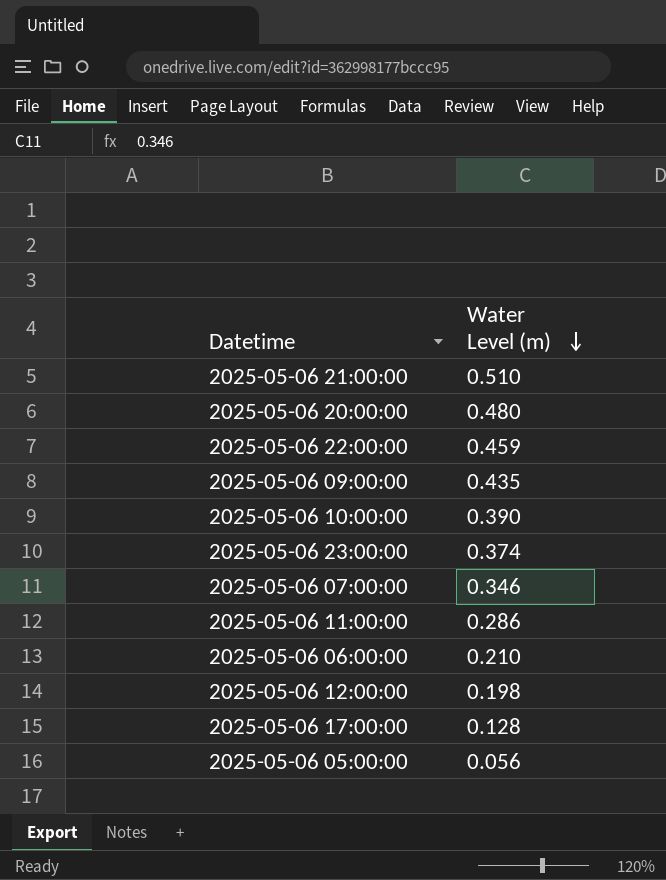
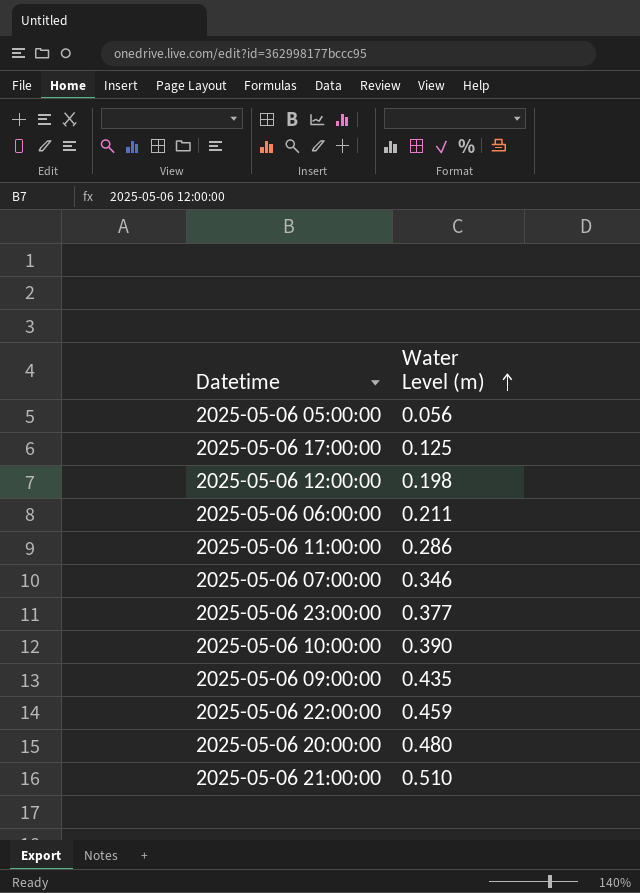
row order: Water Level (m) descending -> Water Level (m) ascending
2025-05-06 17:00:00 | Water Level (m): 0.128 -> 0.125
2025-05-06 06:00:00 | Water Level (m): 0.210 -> 0.211
2025-05-06 23:00:00 | Water Level (m): 0.374 -> 0.377

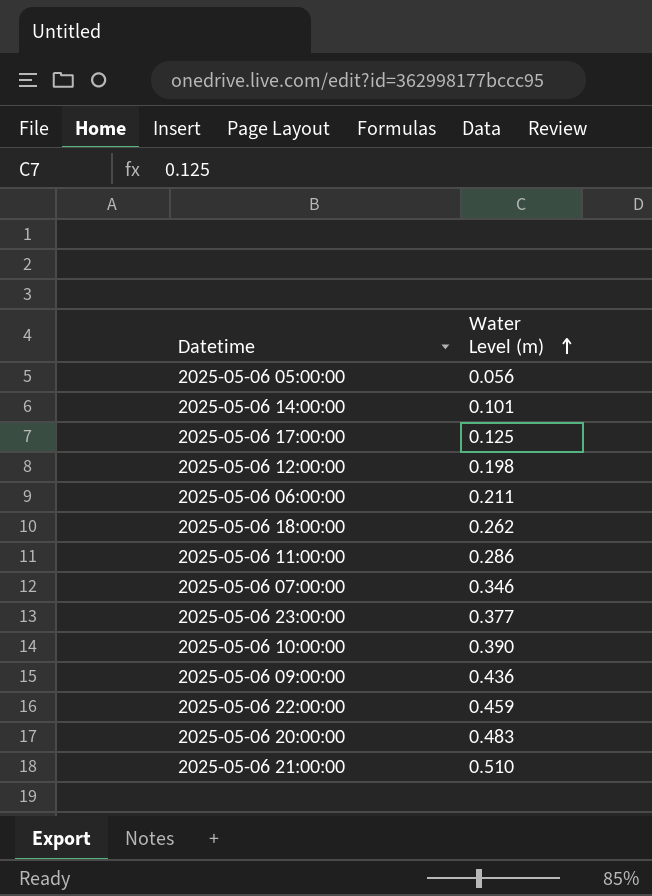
row 2025-05-06 14:00:00: none -> 0.101
row 2025-05-06 18:00:00: none -> 0.262
2025-05-06 09:00:00 | Water Level (m): 0.435 -> 0.436
2025-05-06 20:00:00 | Water Level (m): 0.480 -> 0.483

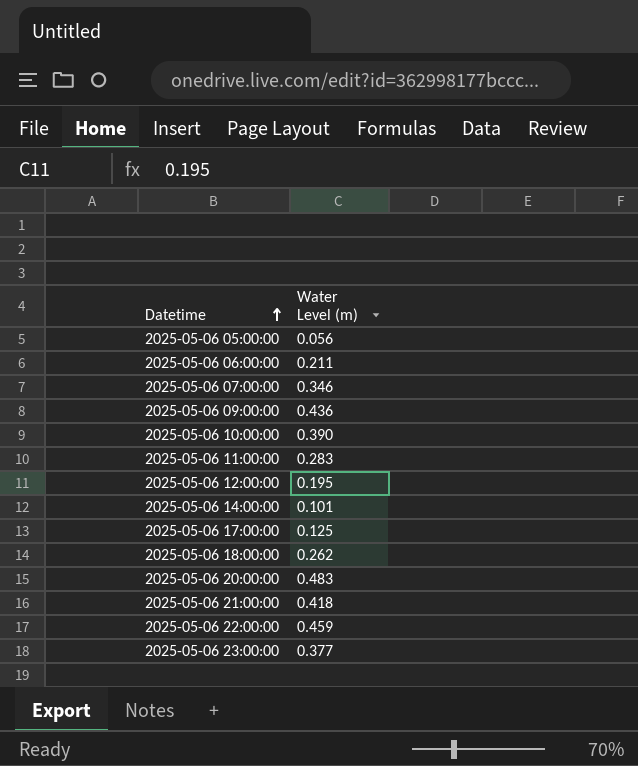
row order: Water Level (m) ascending -> Datetime ascending
2025-05-06 11:00:00 | Water Level (m): 0.286 -> 0.283
2025-05-06 12:00:00 | Water Level (m): 0.198 -> 0.195
2025-05-06 21:00:00 | Water Level (m): 0.510 -> 0.418

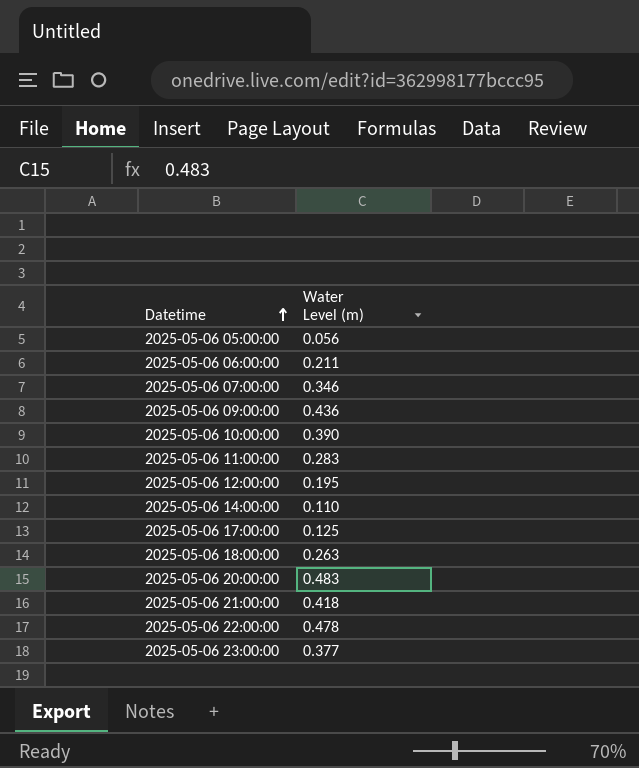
2025-05-06 14:00:00 | Water Level (m): 0.101 -> 0.110
2025-05-06 18:00:00 | Water Level (m): 0.262 -> 0.263
2025-05-06 22:00:00 | Water Level (m): 0.459 -> 0.478

